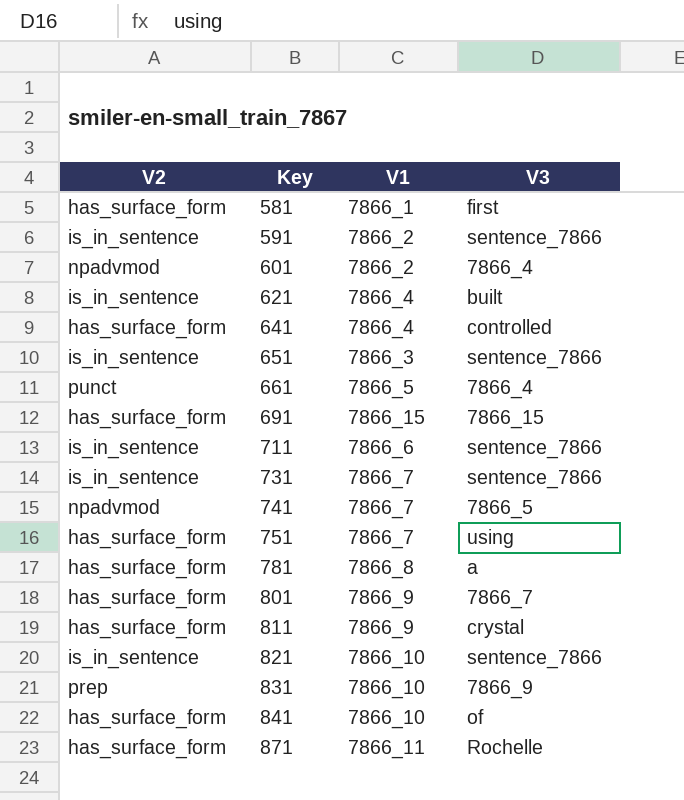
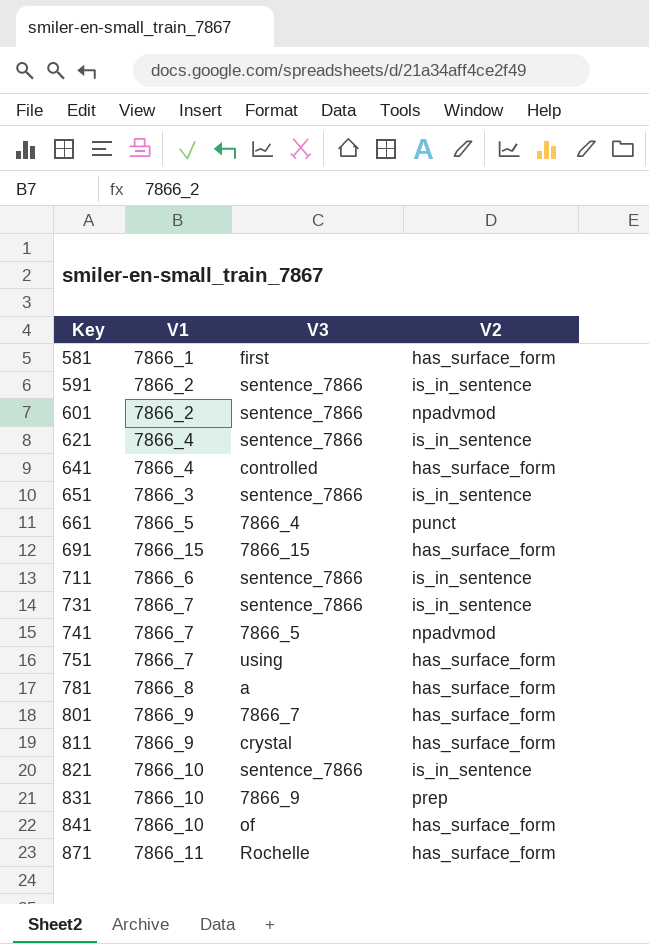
column V2 | position: 1 -> 4
601 | V3: 7866_4 -> sentence_7866
621 | V3: built -> sentence_7866

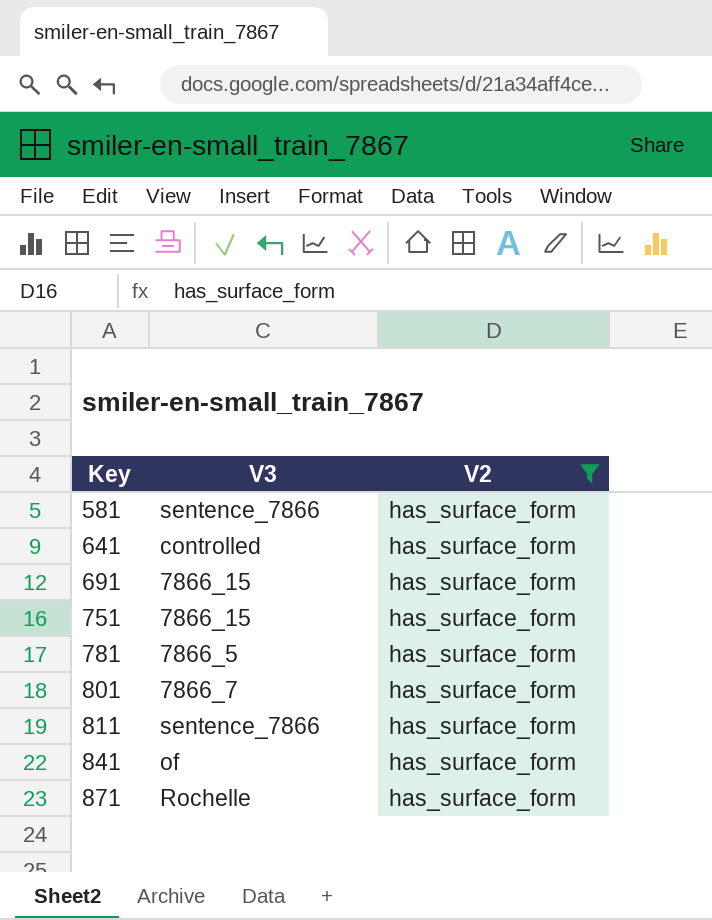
filter: none -> V2 = has_surface_form
column V1 | position: 2 -> none
581 | V3: first -> sentence_7866
751 | V3: using -> 7866_15
781 | V3: a -> 7866_5
811 | V3: crystal -> sentence_7866

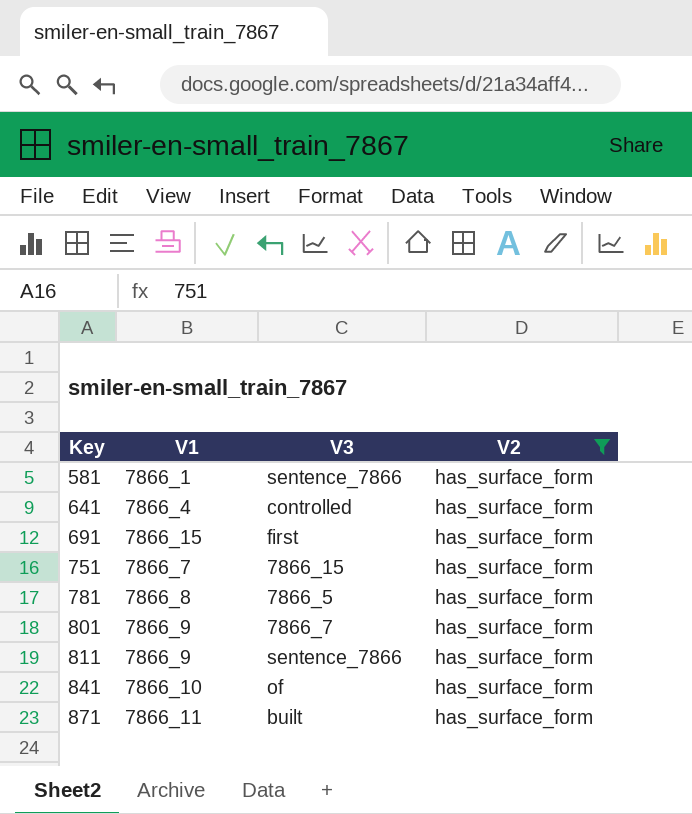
column V1 | position: none -> 2
691 | V3: 7866_15 -> first
871 | V3: Rochelle -> built

